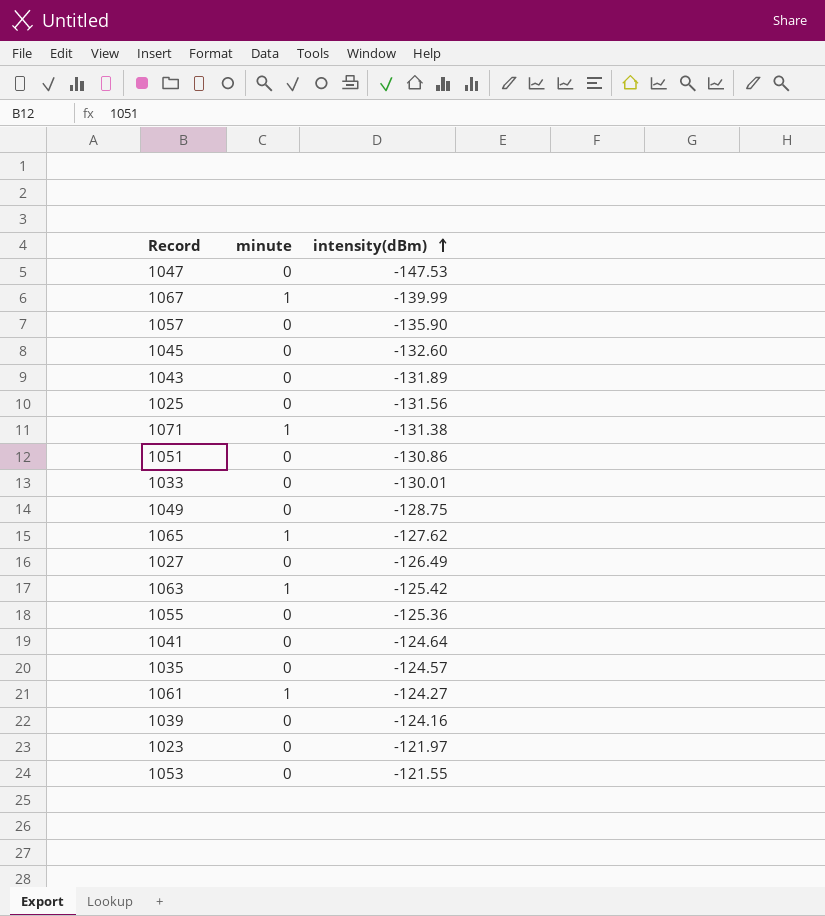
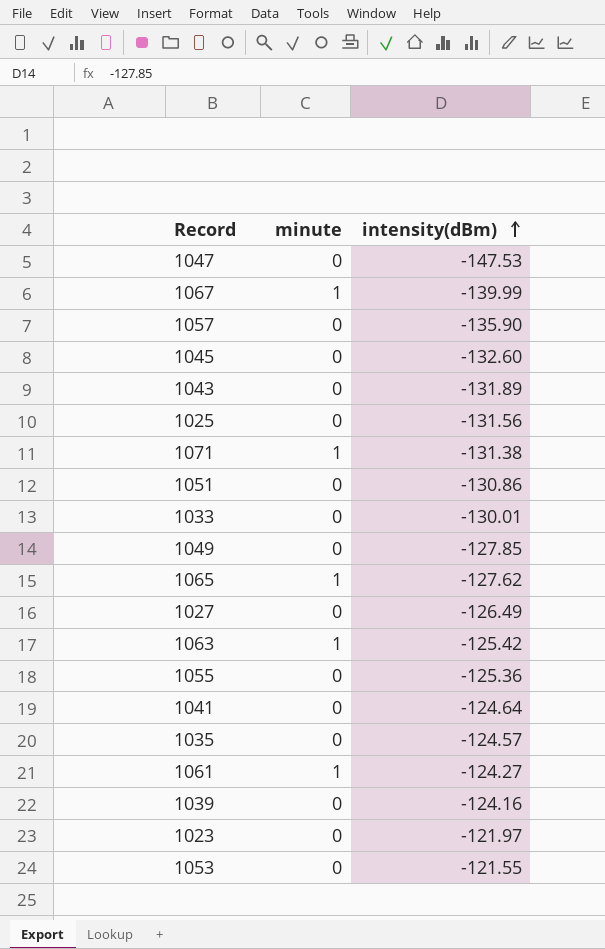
1049 | intensity(dBm): -128.75 -> -127.85

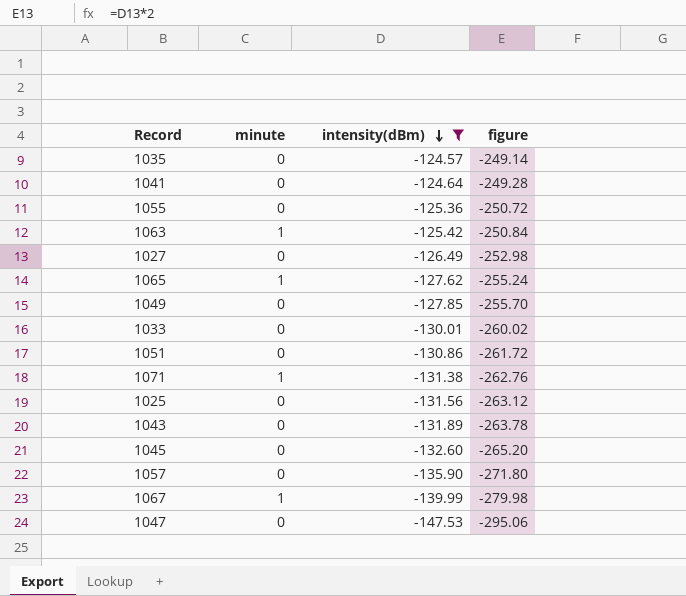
filter: none -> intensity(dBm) <= -124.57
row order: intensity(dBm) ascending -> intensity(dBm) descending
column figure | formula: none -> [intensity(dBm)] * 2

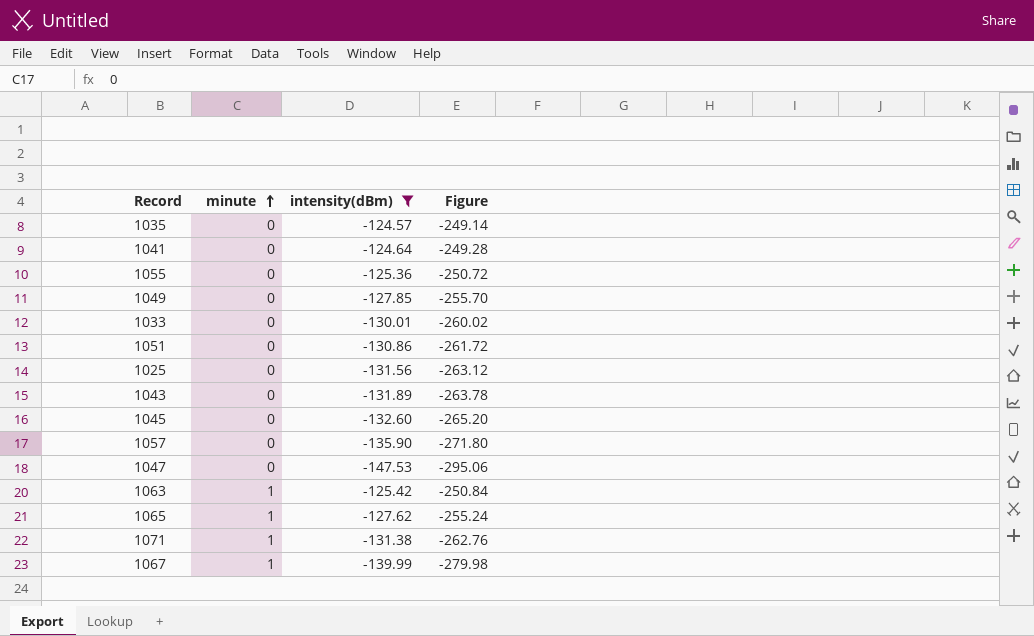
row order: intensity(dBm) descending -> minute ascending
column name: figure -> Figure
row 1027: 0 | -126.49 | -252.98 -> none

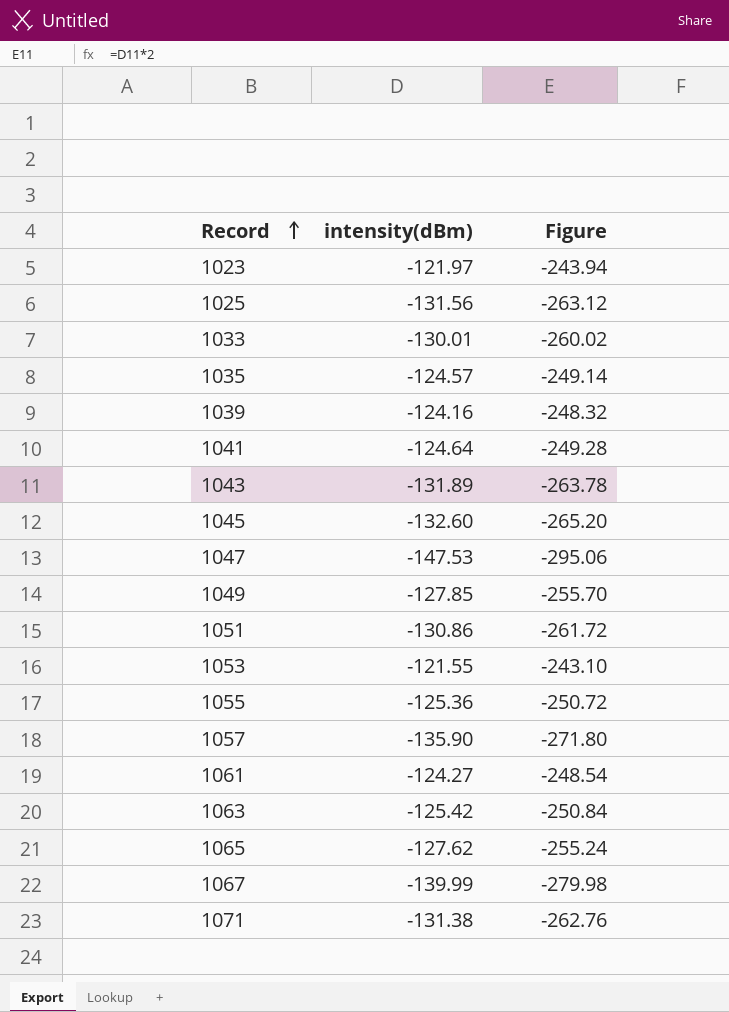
filter: intensity(dBm) <= -124.57 -> none
row order: minute ascending -> Record ascending
column minute | position: 2 -> none

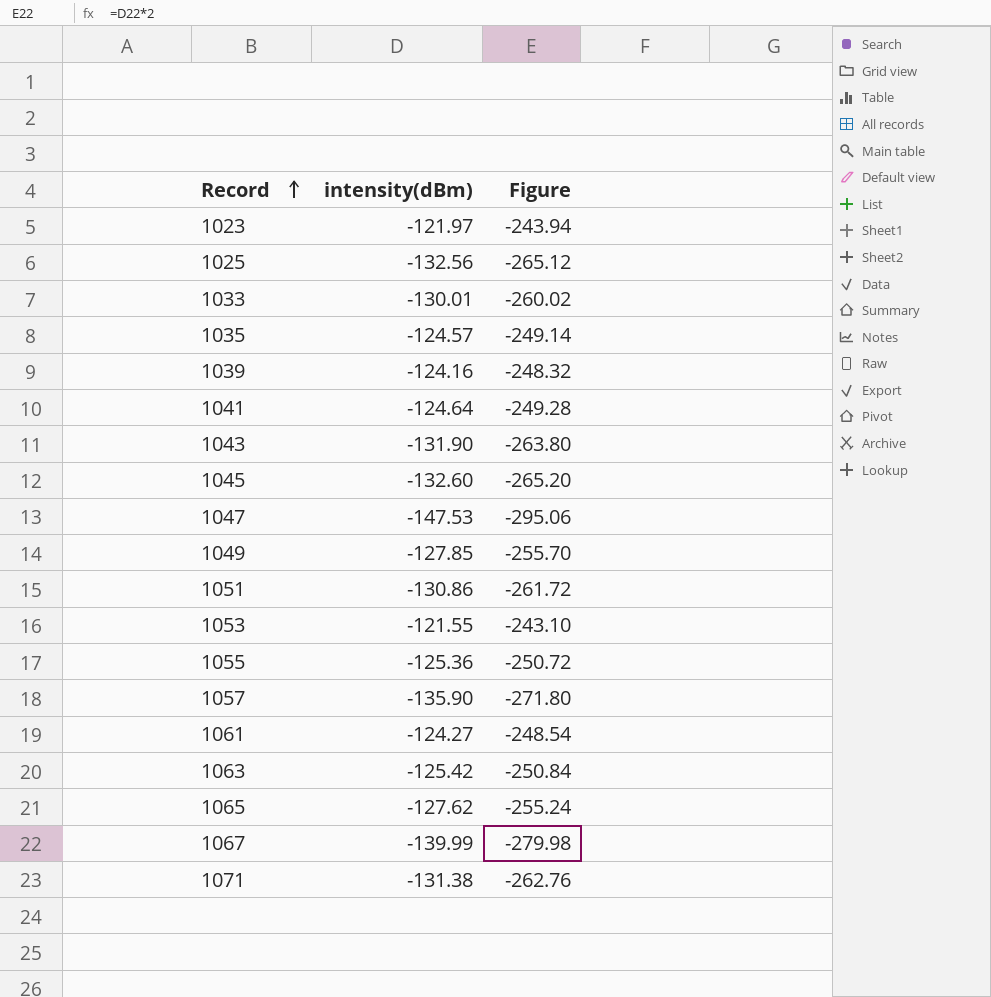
1025 | intensity(dBm): -131.56 -> -132.56
1025 | Figure: -263.12 -> -265.12
1043 | intensity(dBm): -131.89 -> -131.90
1043 | Figure: -263.78 -> -263.80

